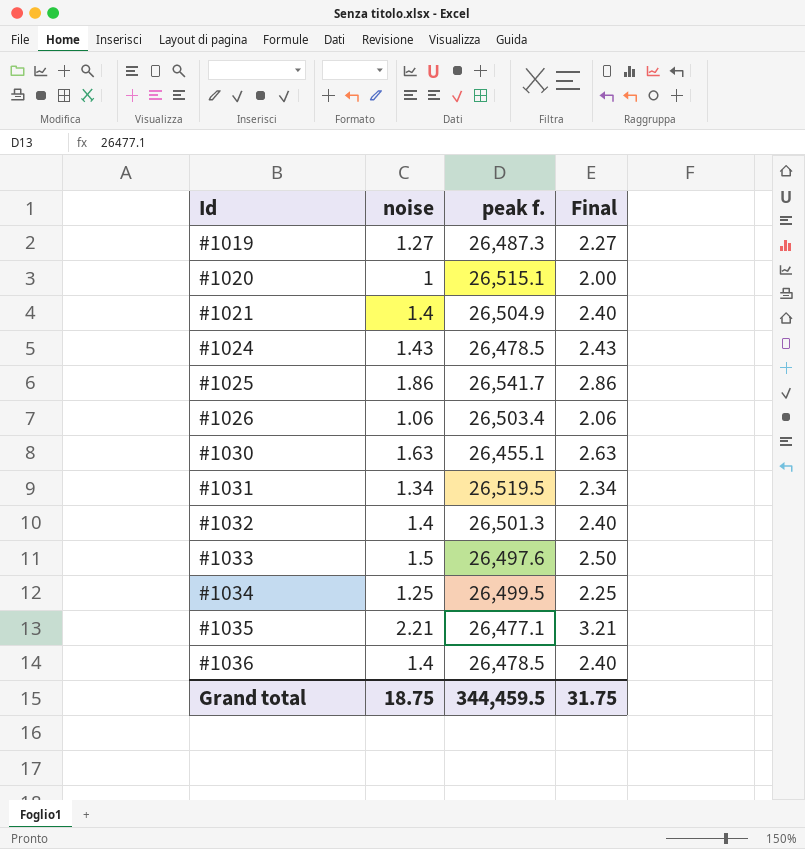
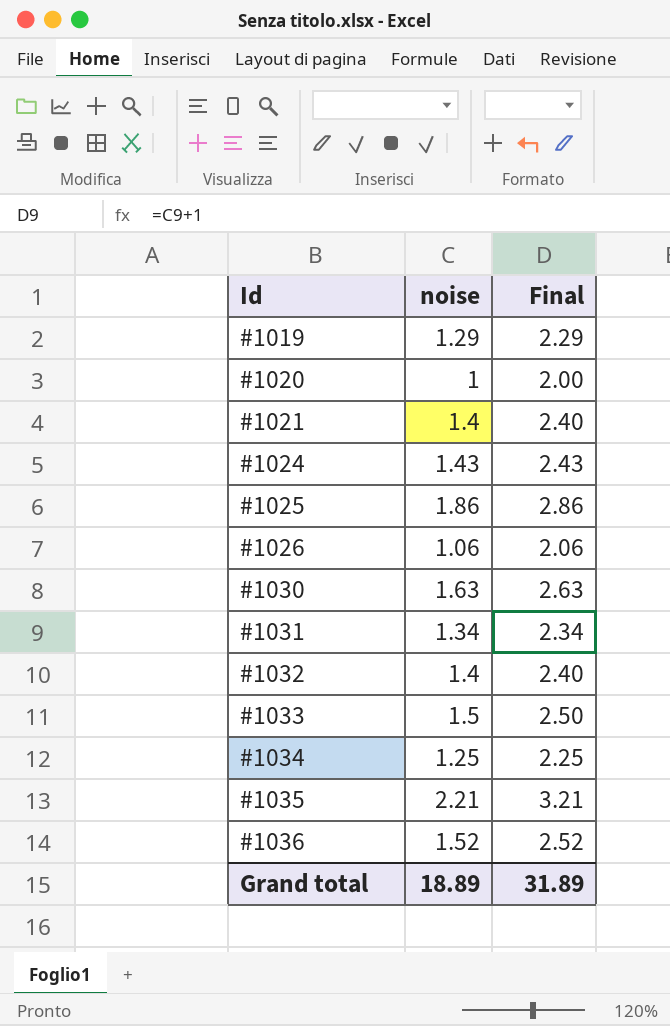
column peak f. | position: 3 -> none
#1019 | noise: 1.27 -> 1.29
#1019 | Final: 2.27 -> 2.29
#1036 | noise: 1.4 -> 1.52
#1036 | Final: 2.40 -> 2.52
Grand total | noise: 18.75 -> 18.89
Grand total | Final: 31.75 -> 31.89

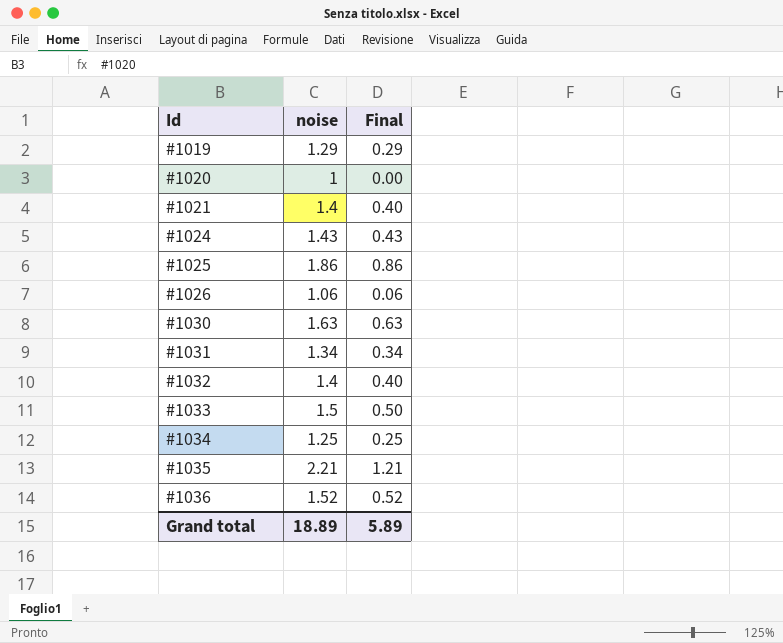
column Final | formula: [noise] + 1 -> [noise] - 1
Grand total | Final: 31.89 -> 5.89

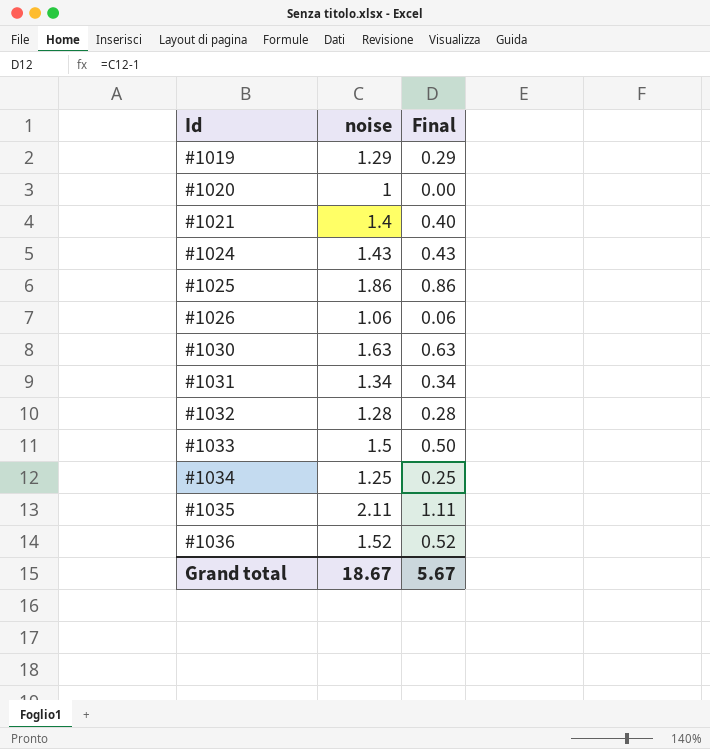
#1032 | noise: 1.4 -> 1.28
#1032 | Final: 0.40 -> 0.28
#1035 | noise: 2.21 -> 2.11
#1035 | Final: 1.21 -> 1.11
Grand total | noise: 18.89 -> 18.67
Grand total | Final: 5.89 -> 5.67

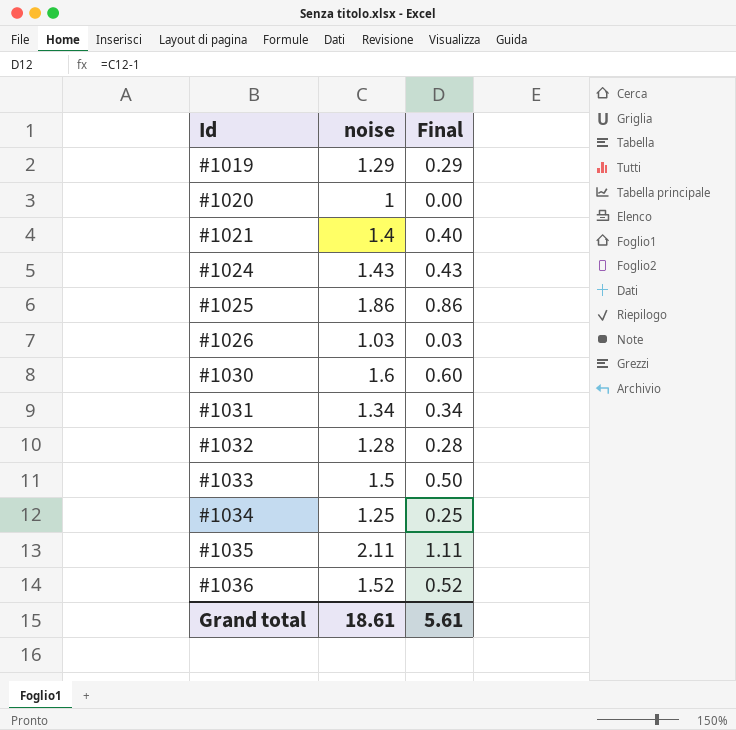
#1026 | noise: 1.06 -> 1.03
#1026 | Final: 0.06 -> 0.03
#1030 | noise: 1.63 -> 1.6
#1030 | Final: 0.63 -> 0.60
Grand total | noise: 18.67 -> 18.61
Grand total | Final: 5.67 -> 5.61

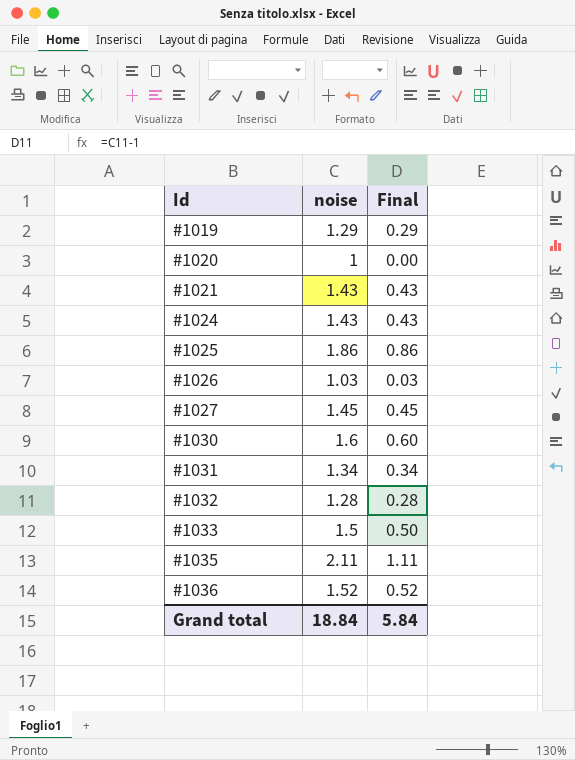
row #1034: 1.25 | 0.25 -> none
#1021 | noise: 1.4 -> 1.43
#1021 | Final: 0.40 -> 0.43
row #1027: none -> 1.45 | 0.45
Grand total | noise: 18.61 -> 18.84
Grand total | Final: 5.61 -> 5.84

